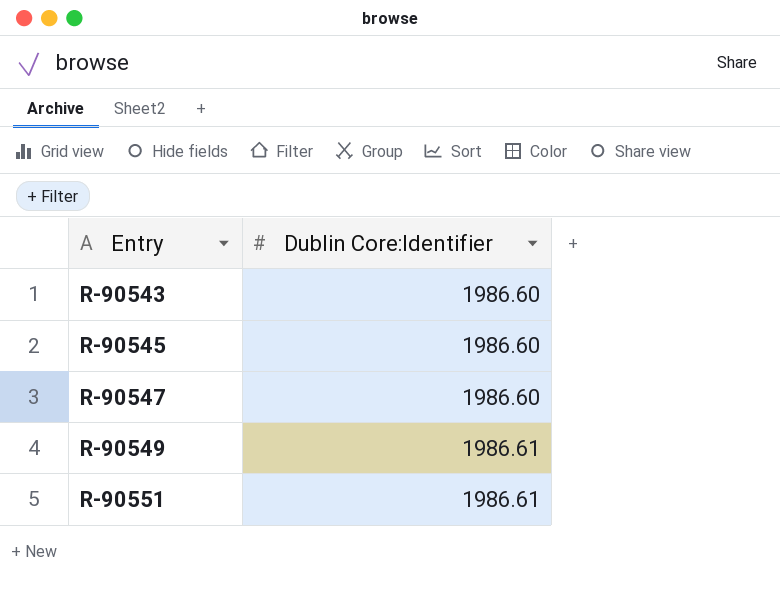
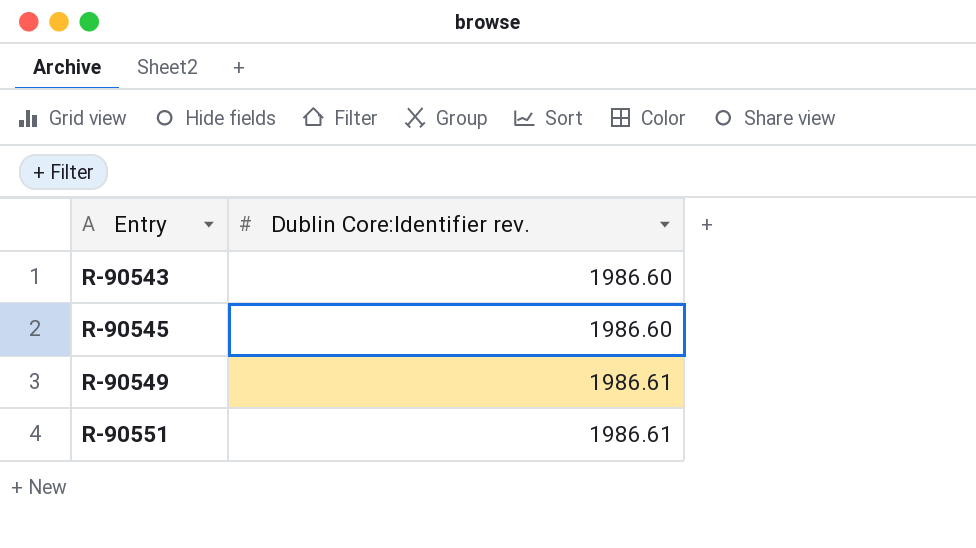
column name: Dublin Core:Identifier -> Dublin Core:Identifier rev.
row R-90547: 1986.60 -> none

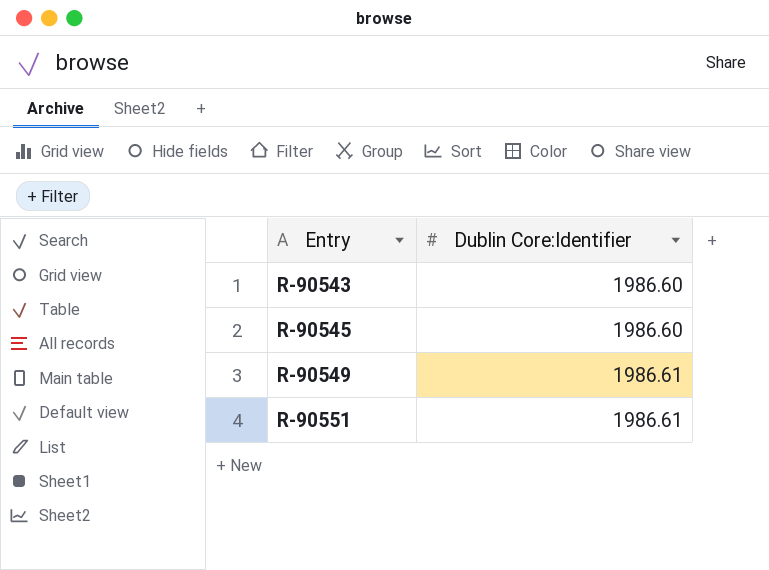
column name: Dublin Core:Identifier rev. -> Dublin Core:Identifier

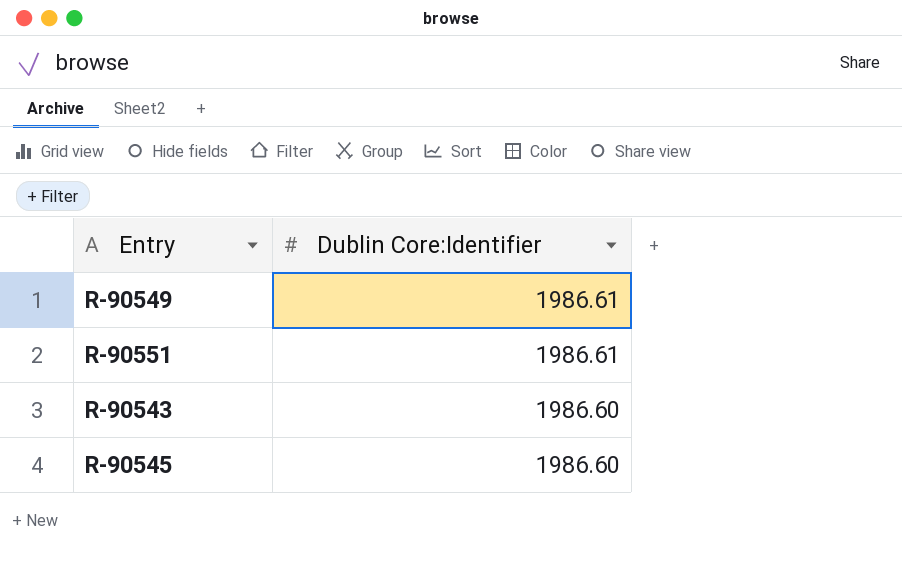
row order: Entry ascending -> Dublin Core:Identifier descending

